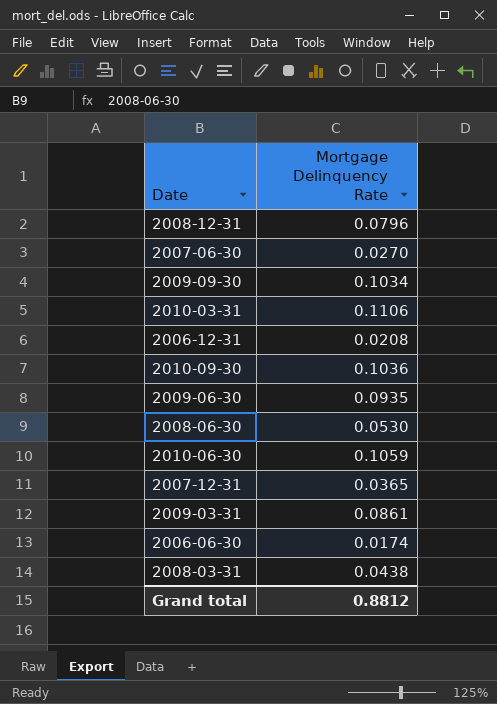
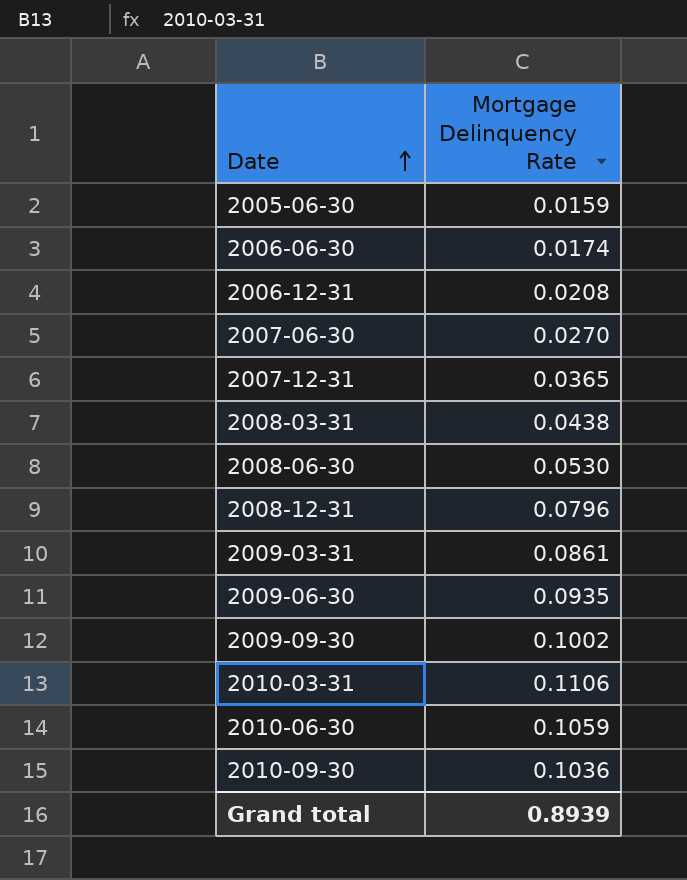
row order: none -> Date ascending
row 2005-06-30: none -> 0.0159
2009-09-30 | Mortgage Delinquency Rate: 0.1034 -> 0.1002
Grand total | Mortgage Delinquency Rate: 0.8812 -> 0.8939

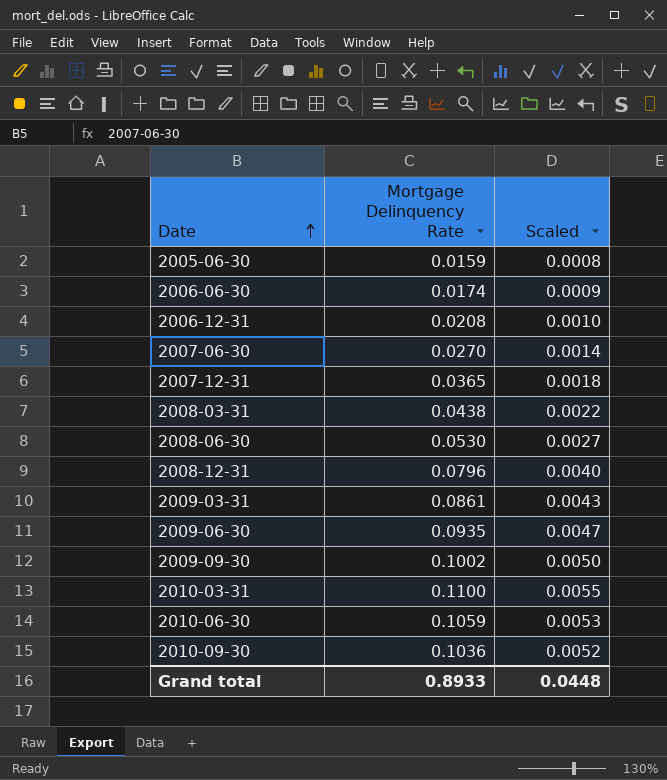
column Scaled | formula: none -> [Mortgage Delinquency Rate] * 0.05
2010-03-31 | Mortgage Delinquency Rate: 0.1106 -> 0.1100
Grand total | Mortgage Delinquency Rate: 0.8939 -> 0.8933

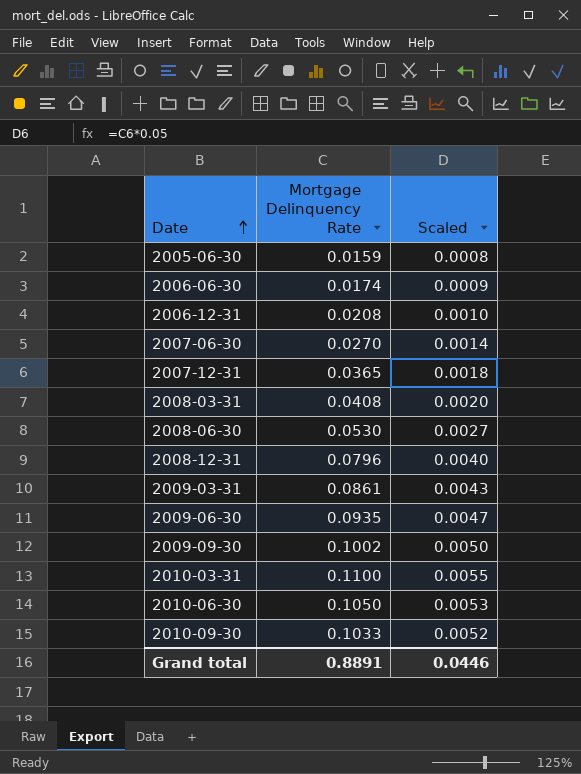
2008-03-31 | Mortgage Delinquency Rate: 0.0438 -> 0.0408
2008-03-31 | Scaled: 0.0022 -> 0.0020
2010-06-30 | Mortgage Delinquency Rate: 0.1059 -> 0.1050
2010-09-30 | Mortgage Delinquency Rate: 0.1036 -> 0.1033
Grand total | Mortgage Delinquency Rate: 0.8933 -> 0.8891
Grand total | Scaled: 0.0448 -> 0.0446

